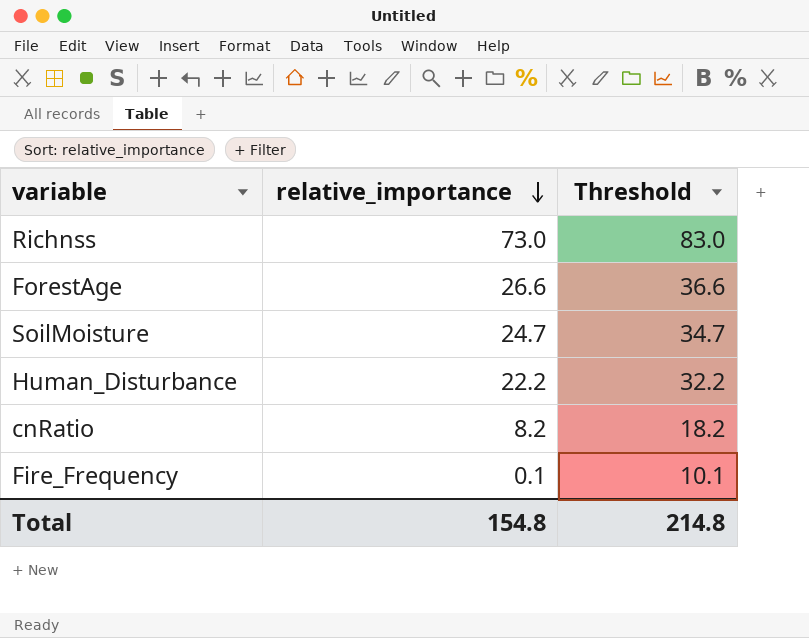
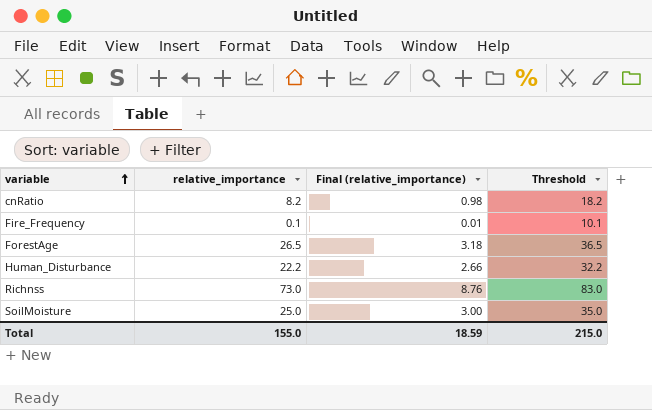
row order: relative_importance descending -> variable ascending
column Final (relative_importance) | formula: none -> [relative_importance] * 0.12
ForestAge | relative_importance: 26.6 -> 26.5
ForestAge | Threshold: 36.6 -> 36.5
SoilMoisture | relative_importance: 24.7 -> 25.0
SoilMoisture | Threshold: 34.7 -> 35.0
Total | relative_importance: 154.8 -> 155.0
Total | Threshold: 214.8 -> 215.0

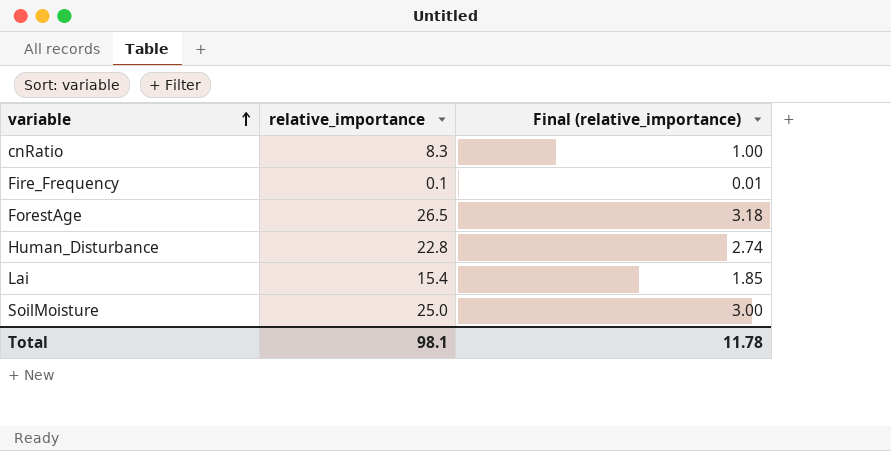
column Threshold | formula: [relative_importance] + 10 -> none
row Richnss: 73.0 | 8.76 | 83.0 -> none
cnRatio | relative_importance: 8.2 -> 8.3
cnRatio | Final (relative_importance): 0.98 -> 1.00
Human_Disturbance | relative_importance: 22.2 -> 22.8
Human_Disturbance | Final (relative_importance): 2.66 -> 2.74
row Lai: none -> 15.4 | 1.85
Total | relative_importance: 155.0 -> 98.1
Total | Final (relative_importance): 18.59 -> 11.78

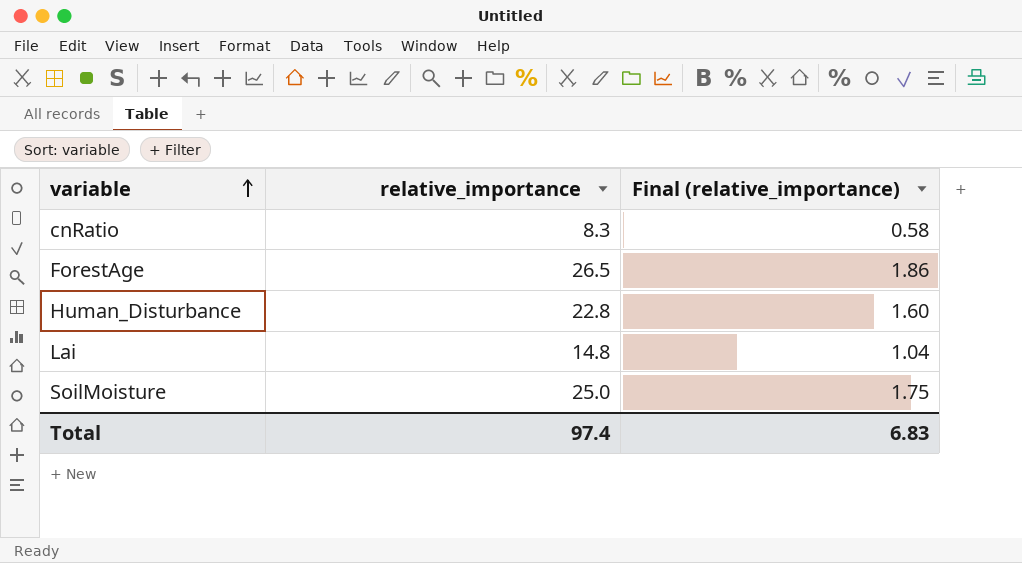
column Final (relative_importance) | formula: [relative_importance] * 0.12 -> [relative_importance] * 0.07
row Fire_Frequency: 0.1 | 0.01 -> none
Lai | relative_importance: 15.4 -> 14.8
Total | relative_importance: 98.1 -> 97.4
Total | Final (relative_importance): 11.78 -> 6.83

